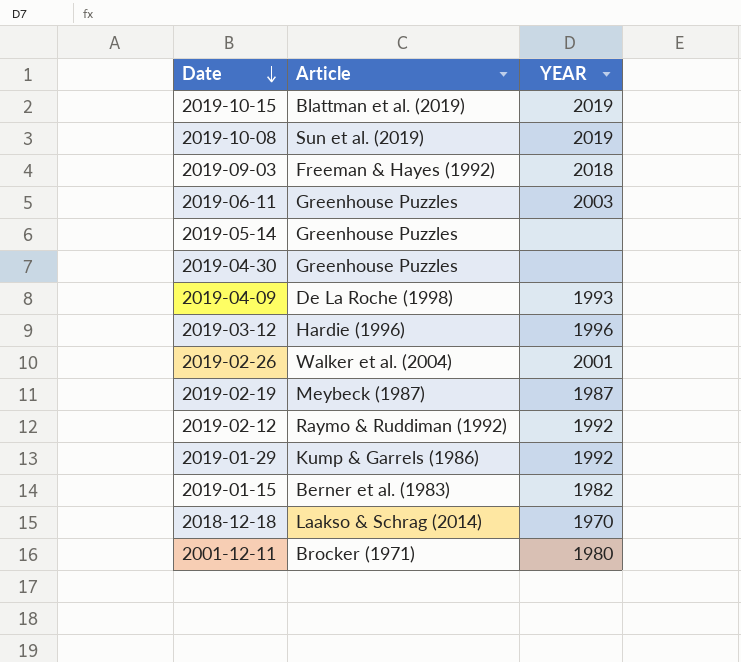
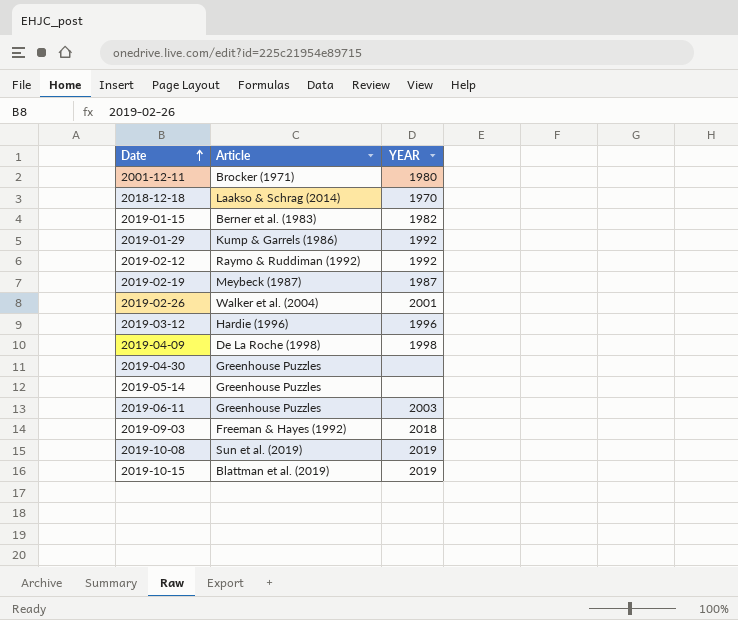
row order: Date descending -> Date ascending
2019-04-09 | YEAR: 1993 -> 1998

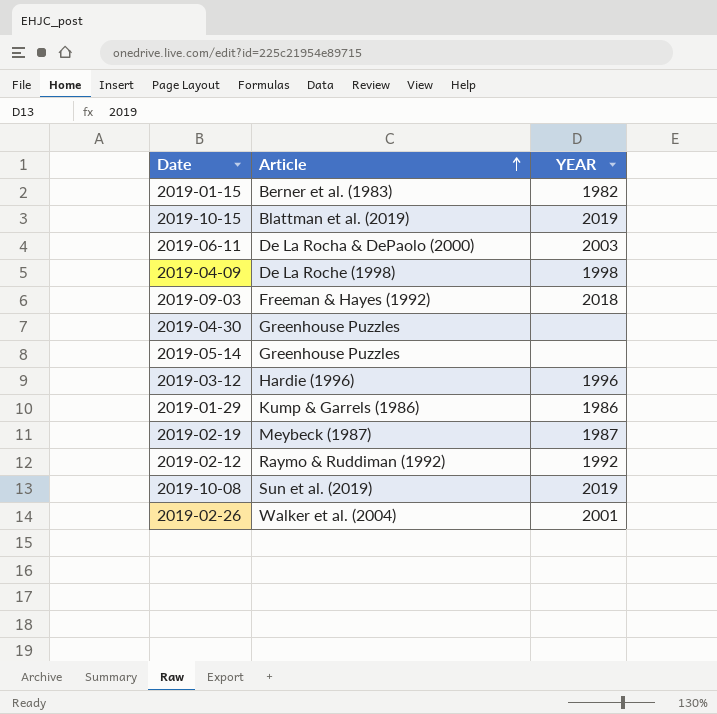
row order: Date ascending -> Article ascending
row 2001-12-11: Brocker (1971) | 1980 -> none
row 2018-12-18: Laakso & Schrag (2014) | 1970 -> none
2019-06-11 | Article: Greenhouse Puzzles -> De La Rocha & DePaolo (2000)
2019-01-29 | YEAR: 1992 -> 1986

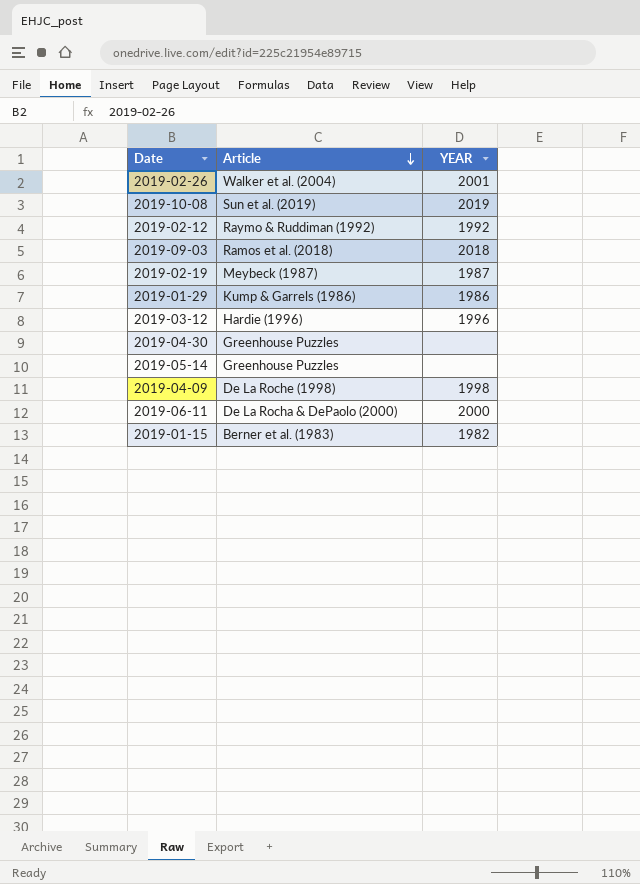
row order: Article ascending -> Article descending
row 2019-10-15: Blattman et al. (2019) | 2019 -> none
2019-09-03 | Article: Freeman & Hayes (1992) -> Ramos et al. (2018)
2019-06-11 | YEAR: 2003 -> 2000

